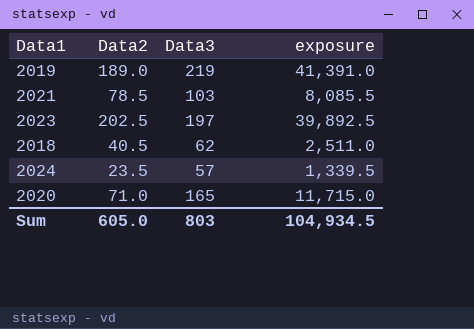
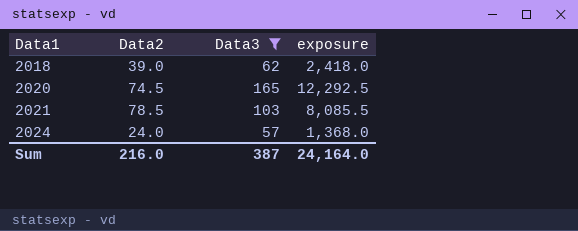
filter: none -> Data3 <= 165
row order: none -> Data1 ascending
2018 | Data2: 40.5 -> 39.0
2018 | exposure: 2,511.0 -> 2,418.0
2020 | Data2: 71.0 -> 74.5
2020 | exposure: 11,715.0 -> 12,292.5
2024 | Data2: 23.5 -> 24.0
2024 | exposure: 1,339.5 -> 1,368.0
Sum | Data2: 605.0 -> 216.0
Sum | Data3: 803 -> 387
Sum | exposure: 104,934.5 -> 24,164.0

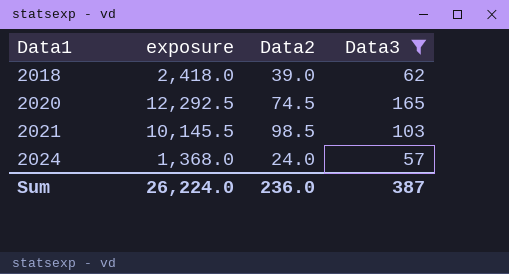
column exposure | position: 4 -> 2
2021 | exposure: 8,085.5 -> 10,145.5
2021 | Data2: 78.5 -> 98.5
Sum | exposure: 24,164.0 -> 26,224.0
Sum | Data2: 216.0 -> 236.0

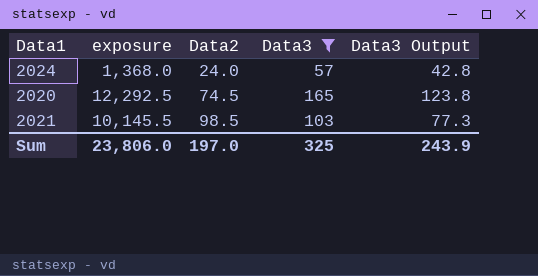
row order: Data1 ascending -> Data2 ascending
column Data3 Output | formula: none -> [Data3] * 0.75
row 2018: 2,418.0 | 39.0 | 62 -> none
Sum | exposure: 26,224.0 -> 23,806.0
Sum | Data2: 236.0 -> 197.0
Sum | Data3: 387 -> 325

